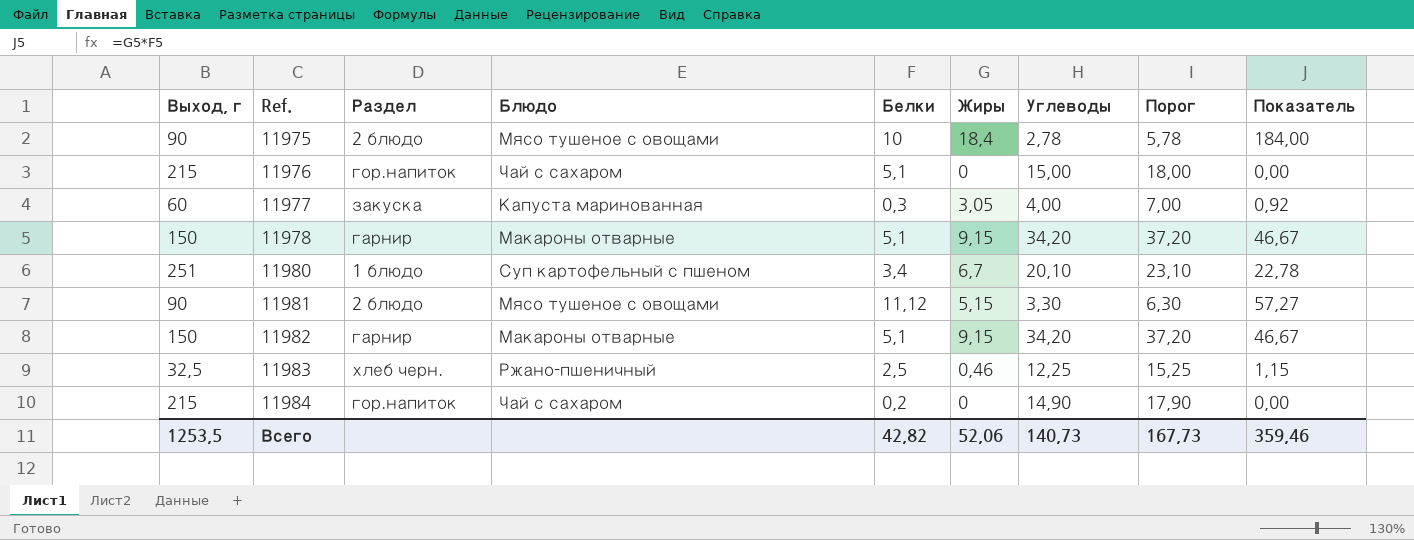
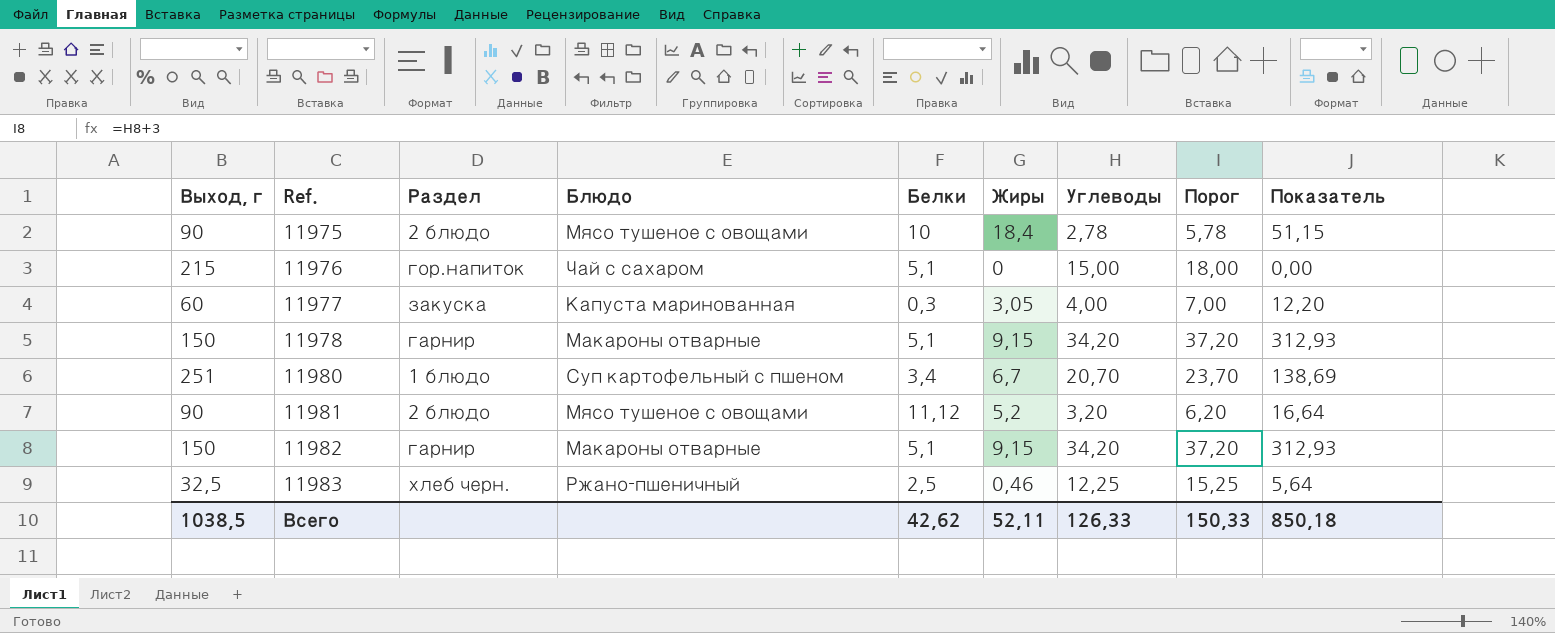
column Показатель | formula: [Белки] * [Жиры] -> [Жиры] * [Углеводы]
row 11984: 215 | гор.напиток | Чай с сахаром | 0,2 | 0 | 14,90 | 17,90 | 0,00 -> none
11980 | Углеводы: 20,10 -> 20,70
11980 | Порог: 23,10 -> 23,70
11981 | Жиры: 5,15 -> 5,2
11981 | Углеводы: 3,30 -> 3,20
11981 | Порог: 6,30 -> 6,20
Всего | Выход, г: 1253,5 -> 1038,5
Всего | Белки: 42,82 -> 42,62
Всего | Жиры: 52,06 -> 52,11
Всего | Углеводы: 140,73 -> 126,33
Всего | Порог: 167,73 -> 150,33
Всего | Показатель: 359,46 -> 850,18

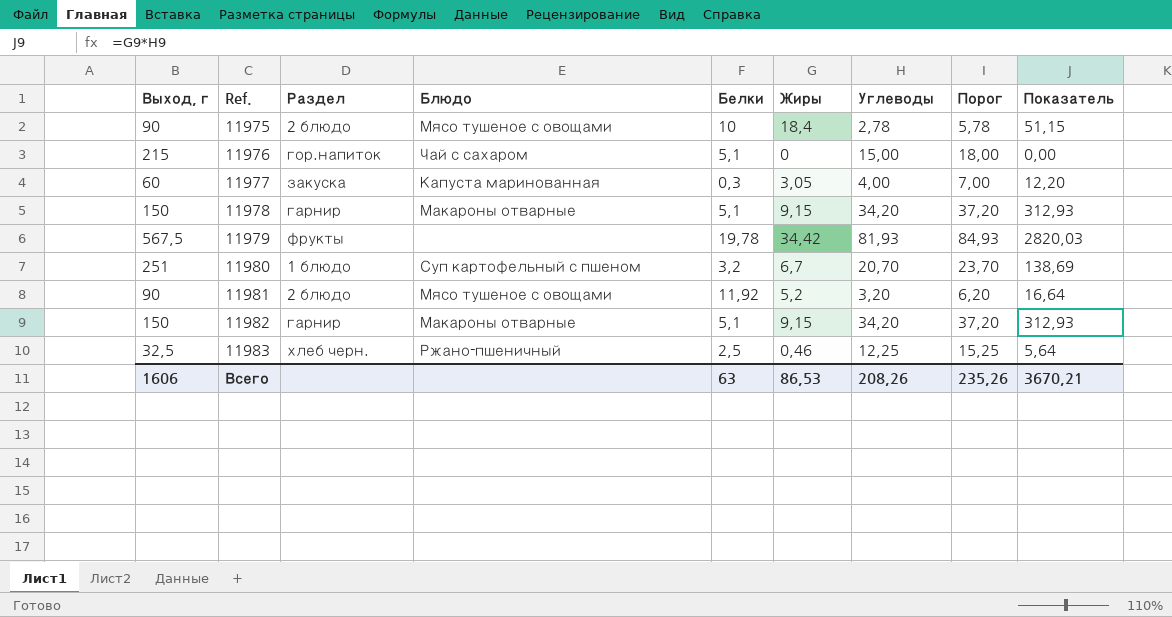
row 11979: none -> 567,5 | фрукты | none | 19,78 | 34,42 | 81,93 | 84,93 | 2820,03
11980 | Белки: 3,4 -> 3,2
11981 | Белки: 11,12 -> 11,92
Всего | Выход, г: 1038,5 -> 1606
Всего | Белки: 42,62 -> 63
Всего | Жиры: 52,11 -> 86,53
Всего | Углеводы: 126,33 -> 208,26
Всего | Порог: 150,33 -> 235,26
Всего | Показатель: 850,18 -> 3670,21

